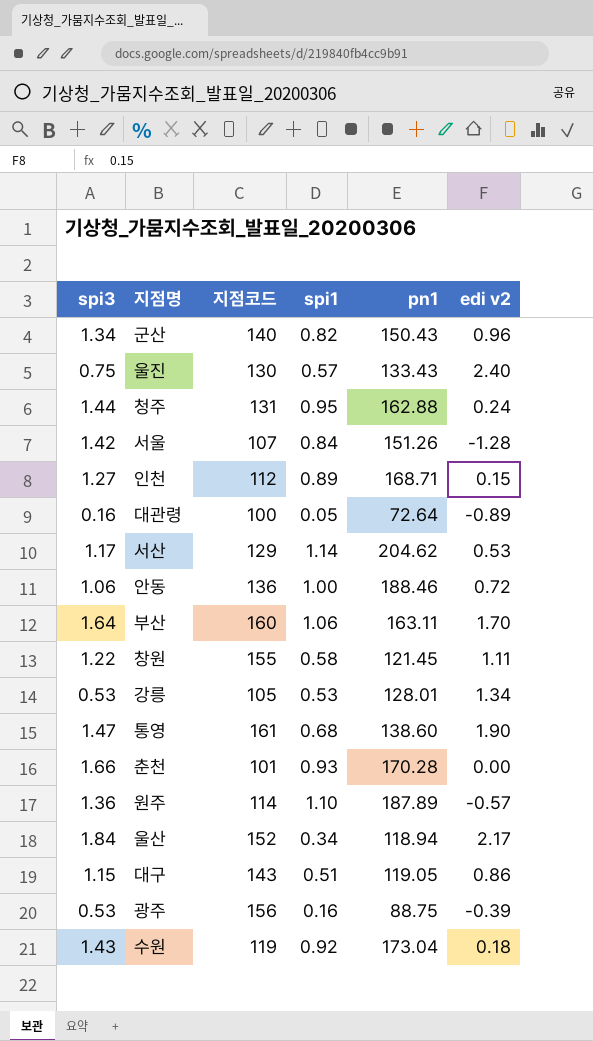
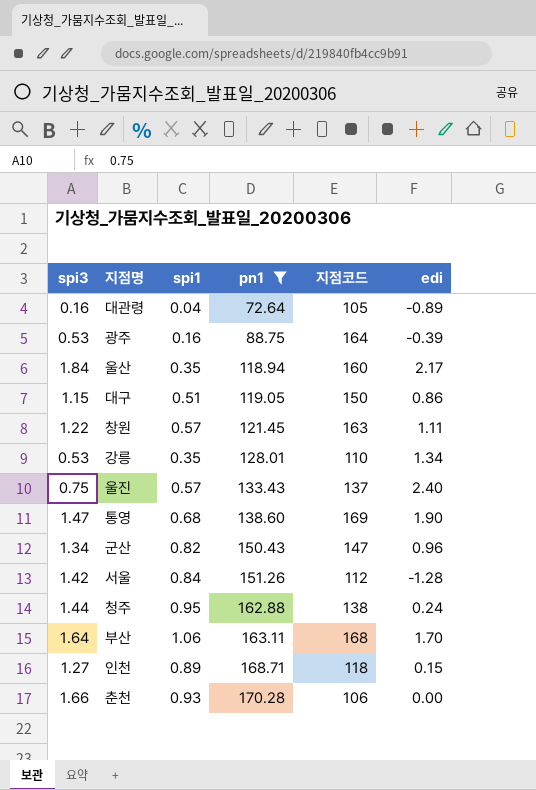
filter: none -> pn1 <= 170.28
row order: none -> pn1 ascending
column 지점코드 | position: 3 -> 5
column name: edi v2 -> edi
대관령 | spi1: 0.05 -> 0.04
대관령 | 지점코드: 100 -> 105
광주 | 지점코드: 156 -> 164
울산 | spi1: 0.34 -> 0.35
울산 | 지점코드: 152 -> 160
대구 | 지점코드: 143 -> 150
창원 | spi1: 0.58 -> 0.57
창원 | 지점코드: 155 -> 163
강릉 | spi1: 0.53 -> 0.35
강릉 | 지점코드: 105 -> 110
울진 | 지점코드: 130 -> 137
통영 | 지점코드: 161 -> 169
군산 | 지점코드: 140 -> 147
서울 | 지점코드: 107 -> 112
청주 | 지점코드: 131 -> 138
부산 | 지점코드: 160 -> 168
인천 | 지점코드: 112 -> 118
춘천 | 지점코드: 101 -> 106

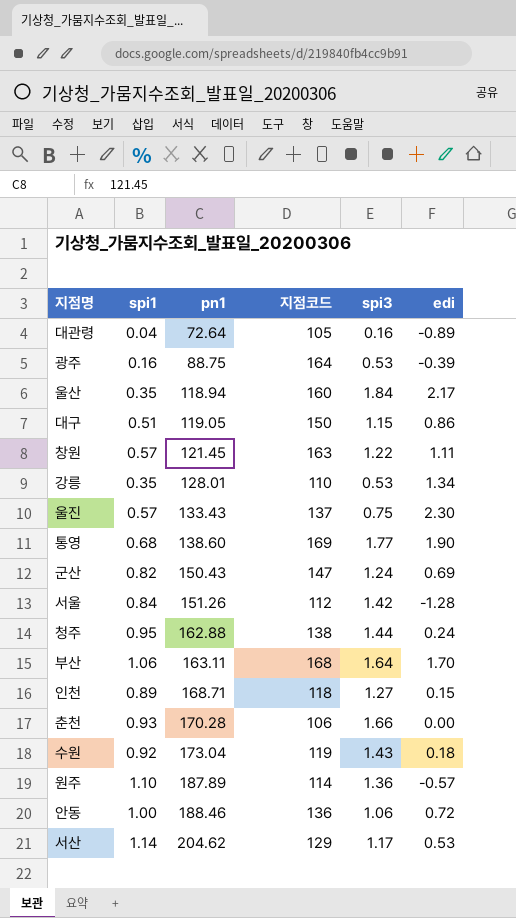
filter: pn1 <= 170.28 -> none
column spi3 | position: 1 -> 5
울진 | edi: 2.40 -> 2.30
통영 | spi3: 1.47 -> 1.77
군산 | spi3: 1.34 -> 1.24
군산 | edi: 0.96 -> 0.69

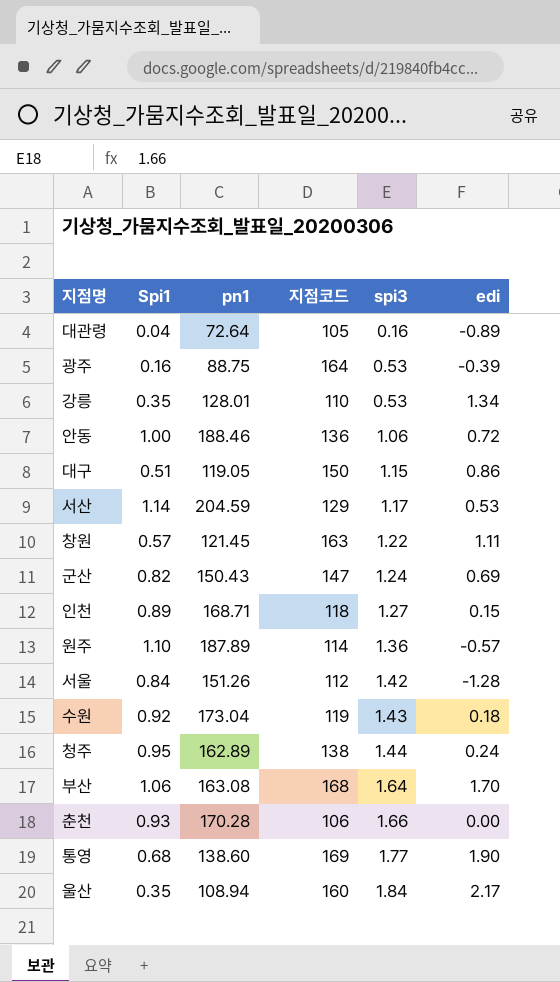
row order: pn1 ascending -> spi3 ascending
column name: spi1 -> Spi1
row 울진: 0.57 | 133.43 | 137 | 0.75 | 2.30 -> none
서산 | pn1: 204.62 -> 204.59
청주 | pn1: 162.88 -> 162.89
부산 | pn1: 163.11 -> 163.08
울산 | pn1: 118.94 -> 108.94

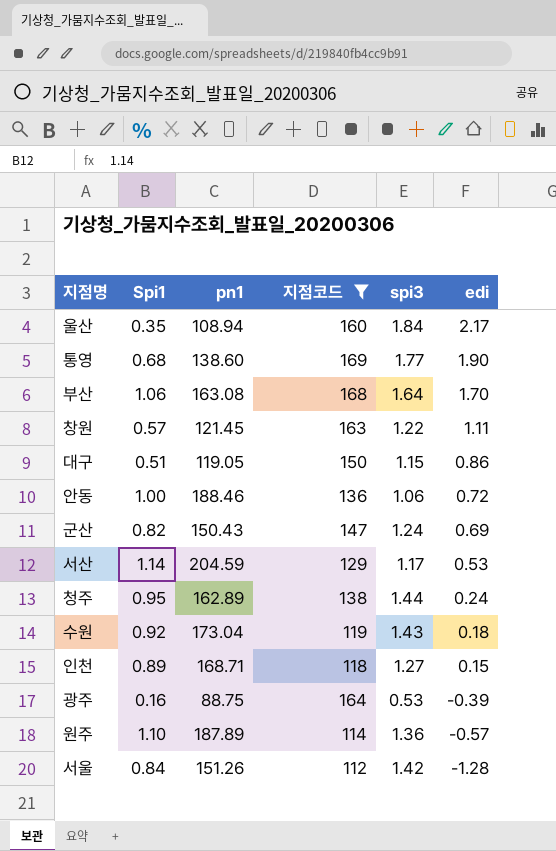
filter: none -> 지점코드 >= 112
row order: spi3 ascending -> edi descending

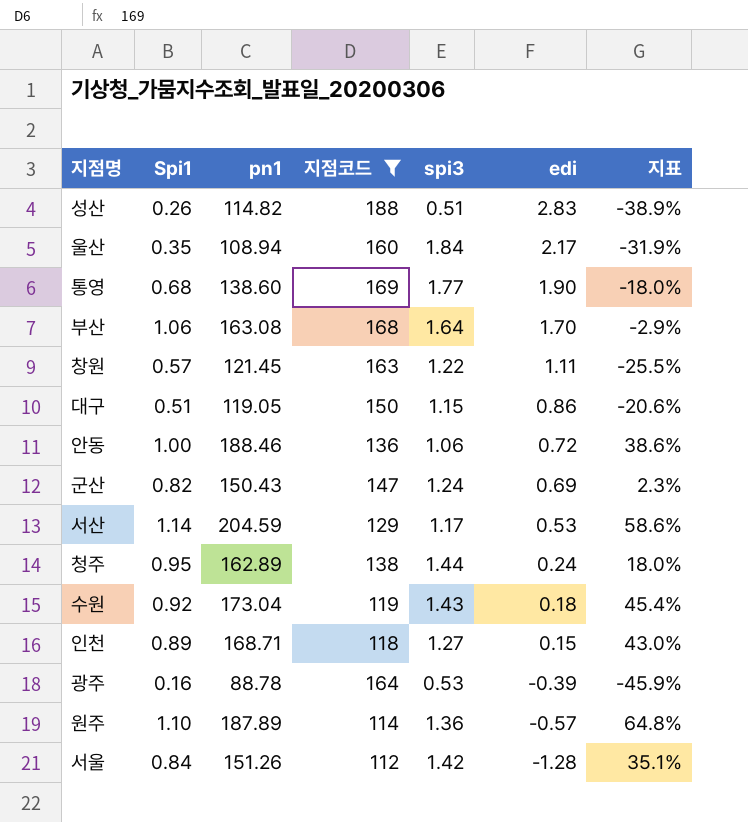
column 지표 | formula: none -> ([pn1] - [지점코드]) / [지점코드]
row 성산: none -> 0.26 | 114.82 | 188 | 0.51 | 2.83 | -38.9%
광주 | pn1: 88.75 -> 88.78

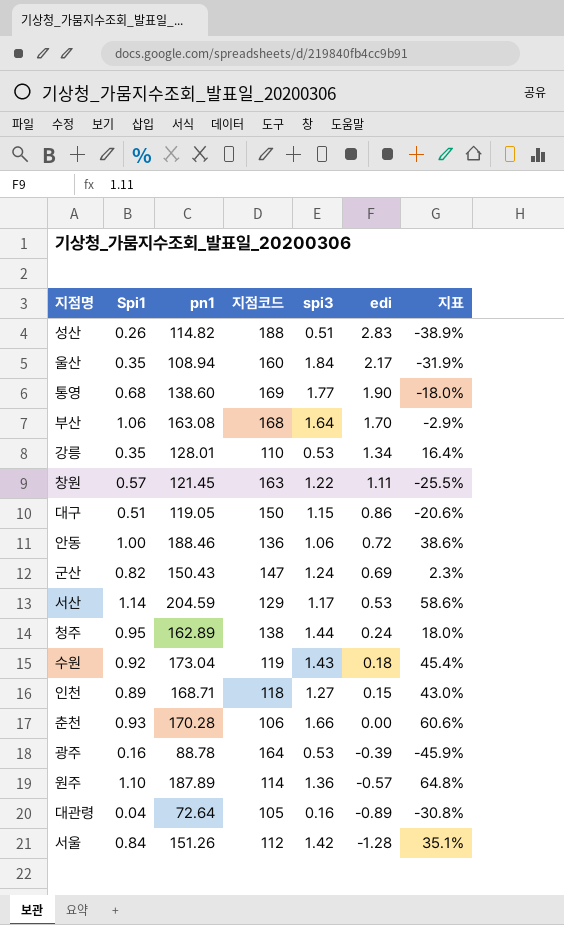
filter: 지점코드 >= 112 -> none

